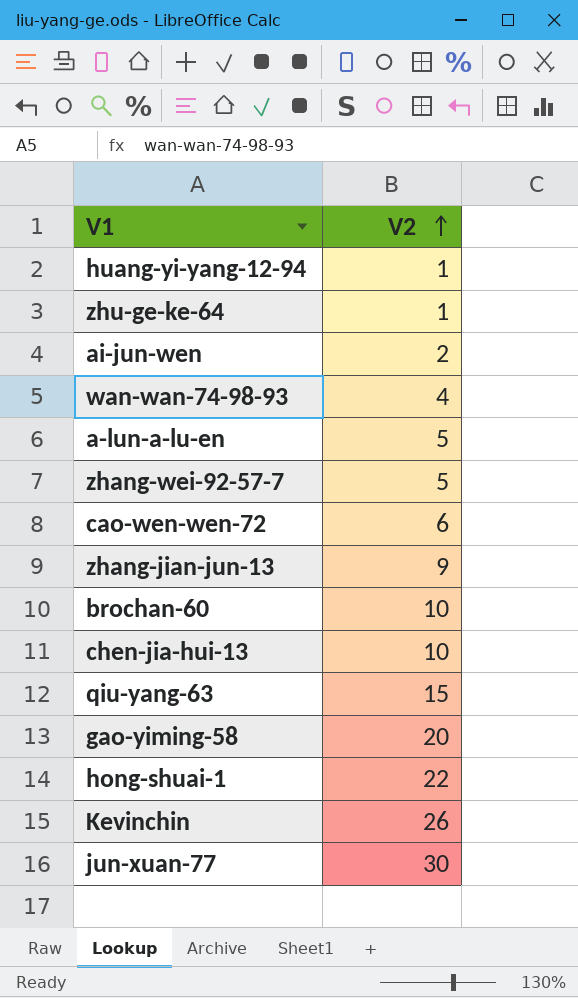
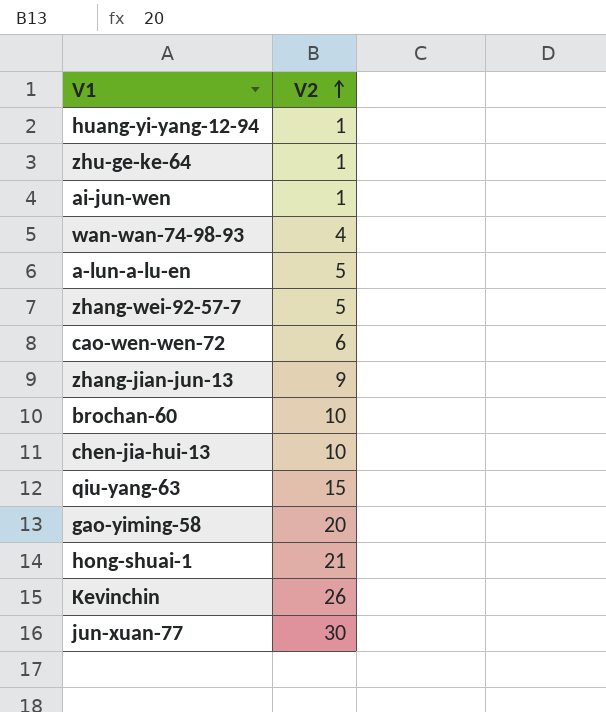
ai-jun-wen | V2: 2 -> 1
hong-shuai-1 | V2: 22 -> 21

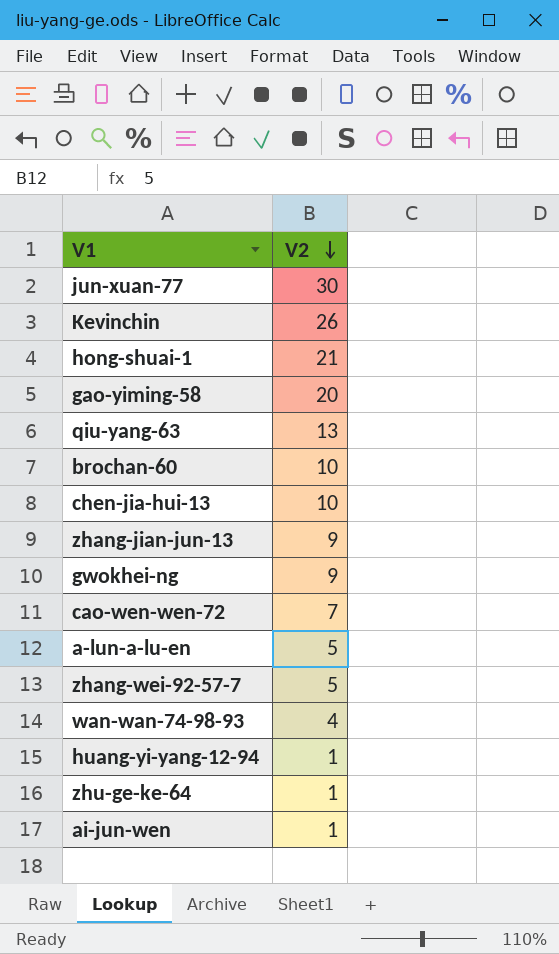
row order: V2 ascending -> V2 descending
qiu-yang-63 | V2: 15 -> 13
row gwokhei-ng: none -> 9
cao-wen-wen-72 | V2: 6 -> 7

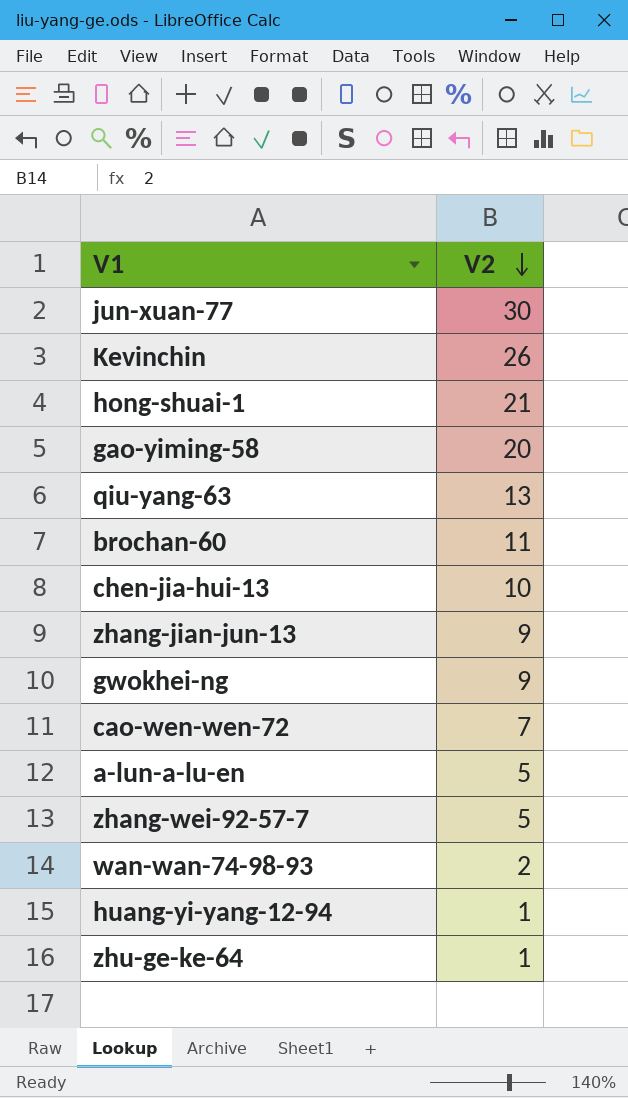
row ai-jun-wen: 1 -> none
brochan-60 | V2: 10 -> 11
wan-wan-74-98-93 | V2: 4 -> 2

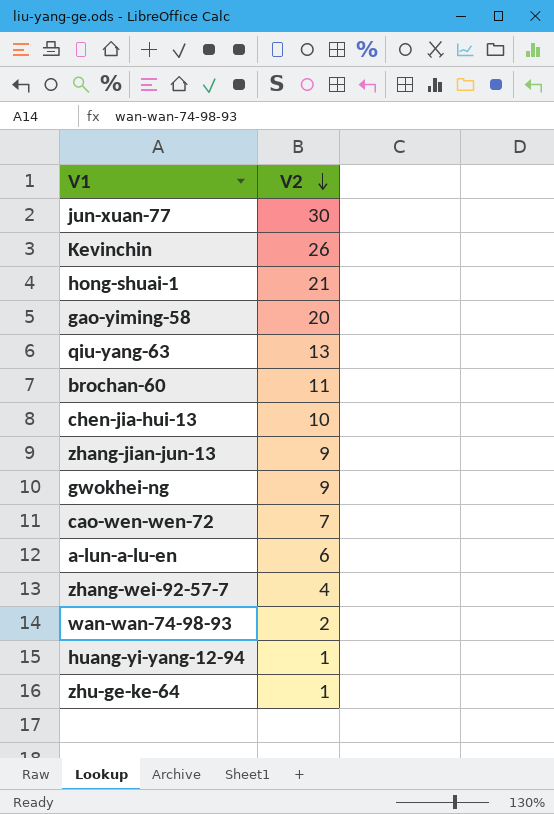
a-lun-a-lu-en | V2: 5 -> 6
zhang-wei-92-57-7 | V2: 5 -> 4

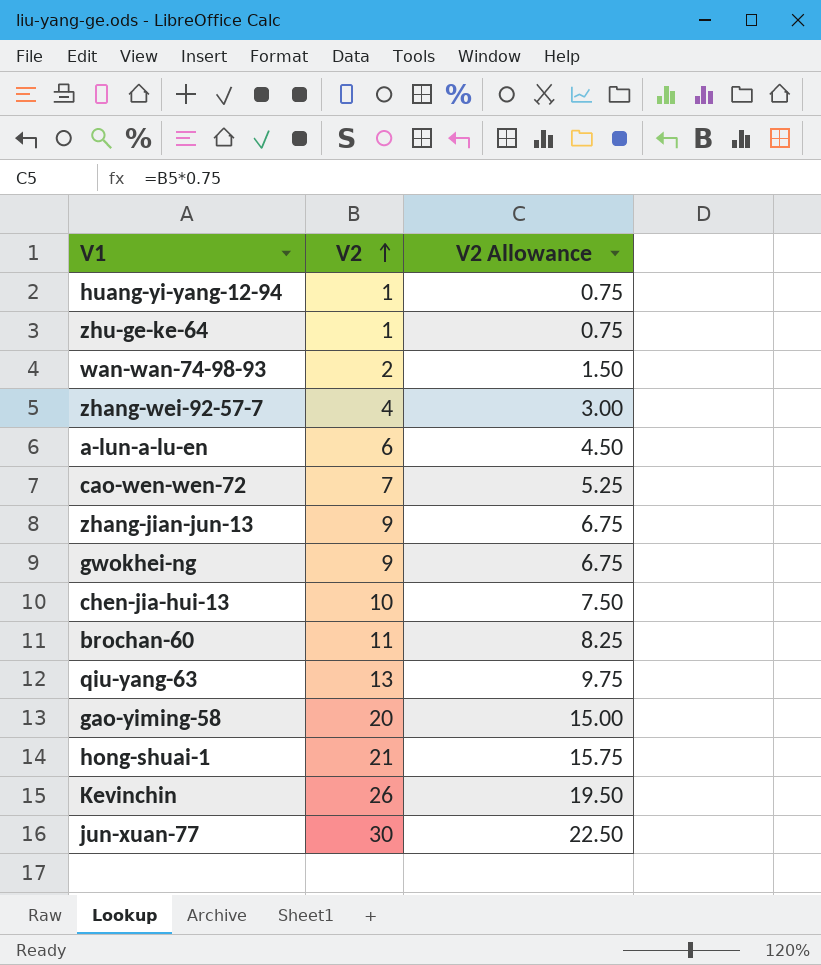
row order: V2 descending -> V2 ascending
column V2 Allowance | formula: none -> [V2] * 0.75

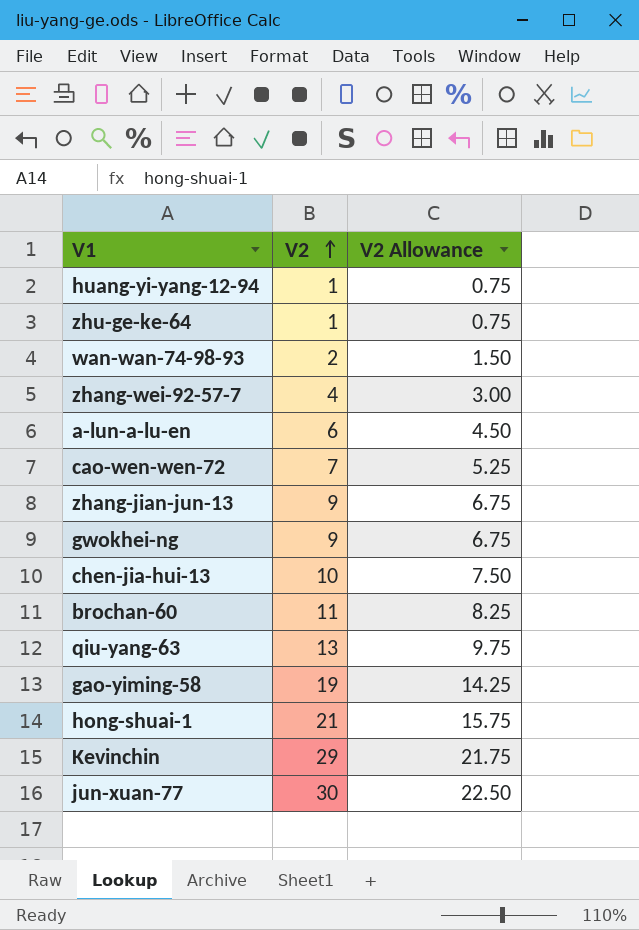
gao-yiming-58 | V2: 20 -> 19
gao-yiming-58 | V2 Allowance: 15.00 -> 14.25
Kevinchin | V2: 26 -> 29
Kevinchin | V2 Allowance: 19.50 -> 21.75

